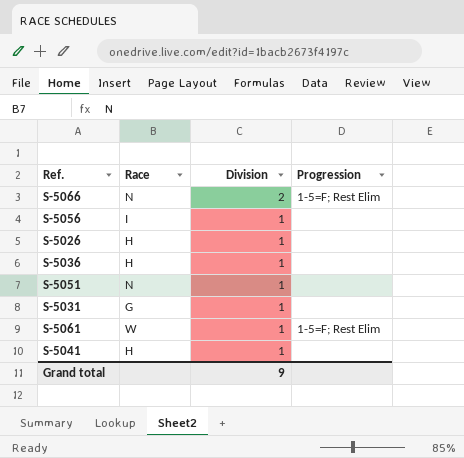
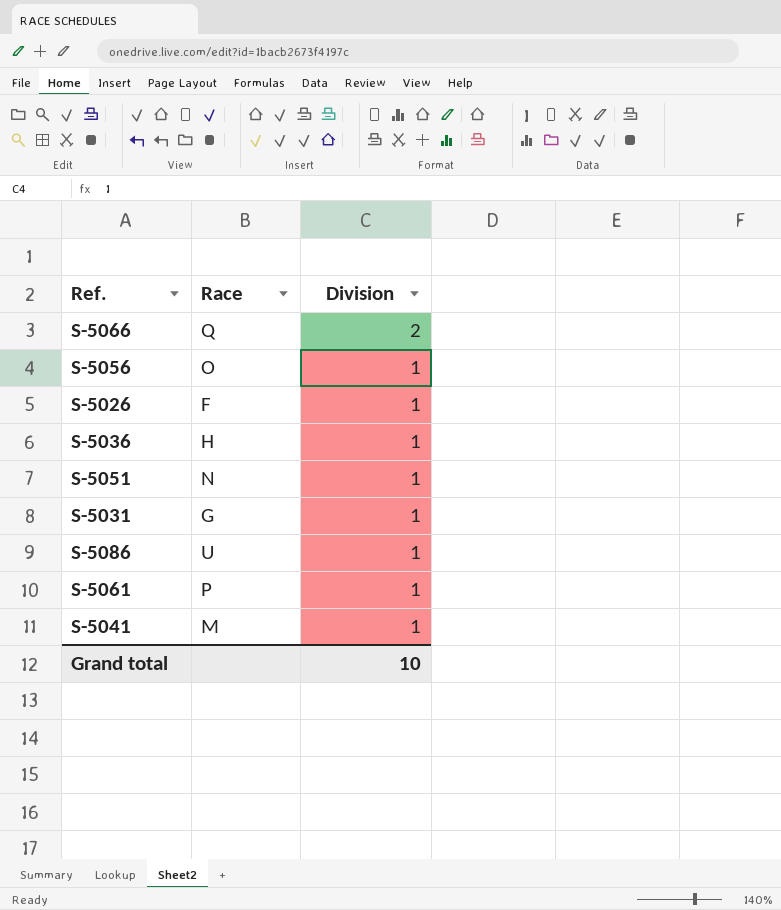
column Progression | position: 4 -> none
S-5066 | Race: N -> Q
S-5056 | Race: I -> O
S-5026 | Race: H -> F
row S-5086: none -> U | 1
S-5061 | Race: W -> P
S-5041 | Race: H -> M
Grand total | Division: 9 -> 10

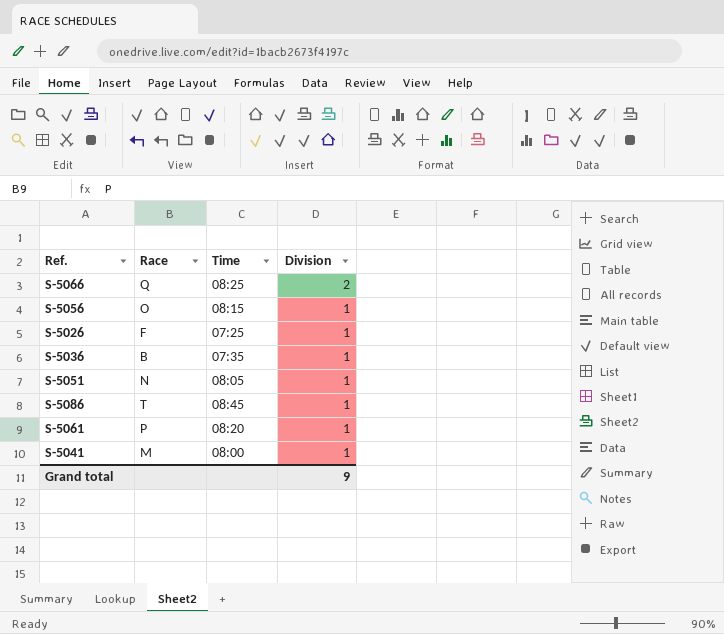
column Time | position: none -> 3
row S-5031: G | 1 -> none
S-5036 | Race: H -> B
S-5086 | Race: U -> T
Grand total | Division: 10 -> 9

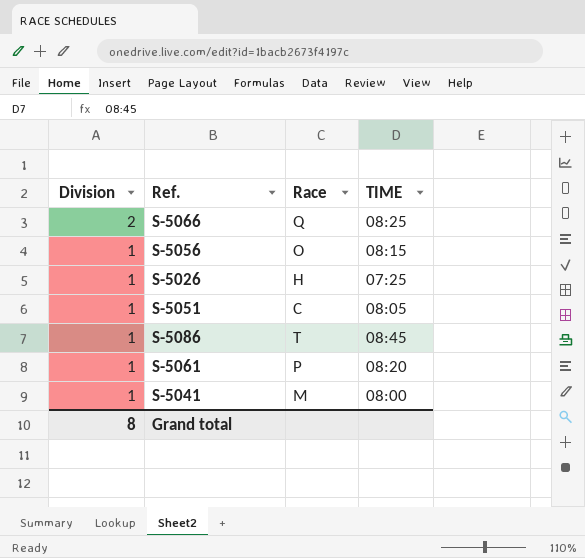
column Division | position: 4 -> 1
column name: Time -> TIME
row S-5036: B | 07:35 | 1 -> none
S-5026 | Race: F -> H
S-5051 | Race: N -> C
Grand total | Division: 9 -> 8

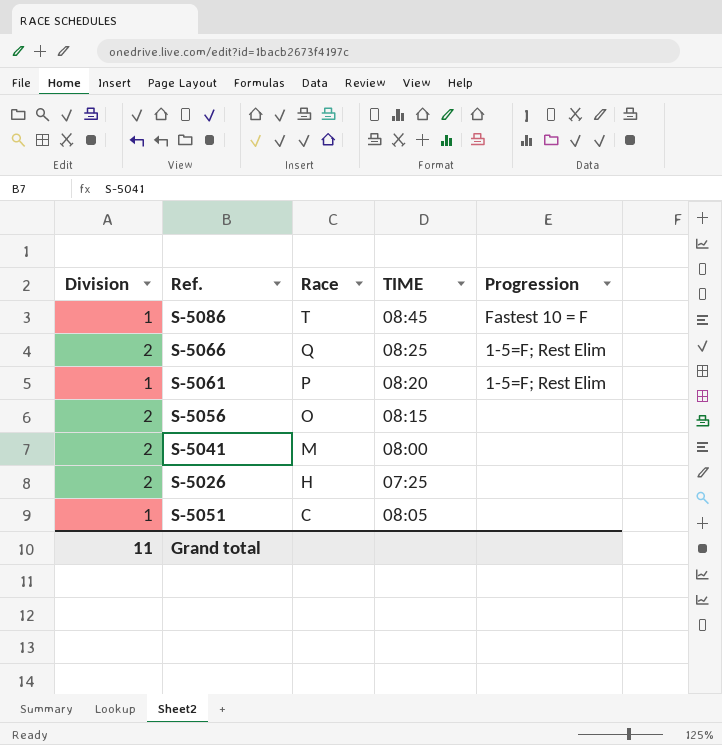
row order: Division descending -> Race descending
column Progression | position: none -> 5
S-5056 | Division: 1 -> 2
S-5041 | Division: 1 -> 2
S-5026 | Division: 1 -> 2
Grand total | Division: 8 -> 11

